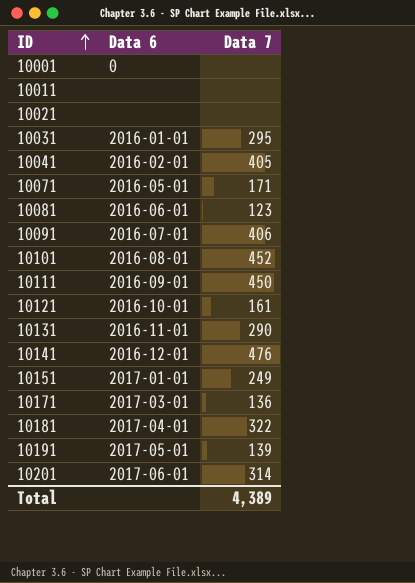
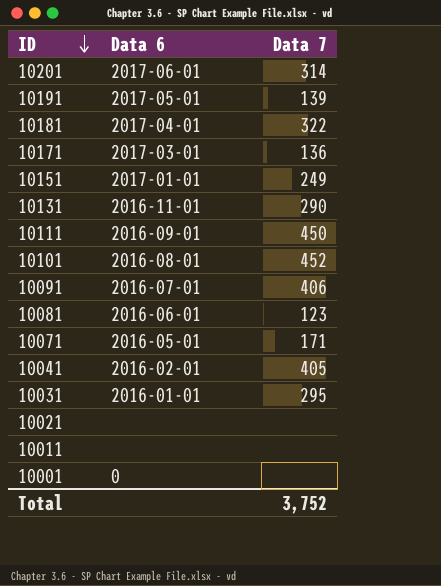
row order: ID ascending -> ID descending
row 10121: 2016-10-01 | 161 -> none
row 10141: 2016-12-01 | 476 -> none
Total | Data 7: 4,389 -> 3,752

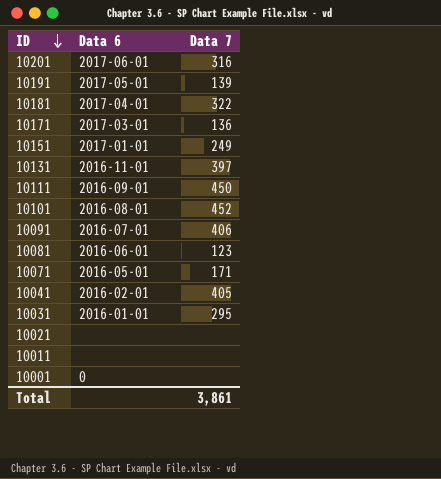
10201 | Data 7: 314 -> 316
10131 | Data 7: 290 -> 397
Total | Data 7: 3,752 -> 3,861

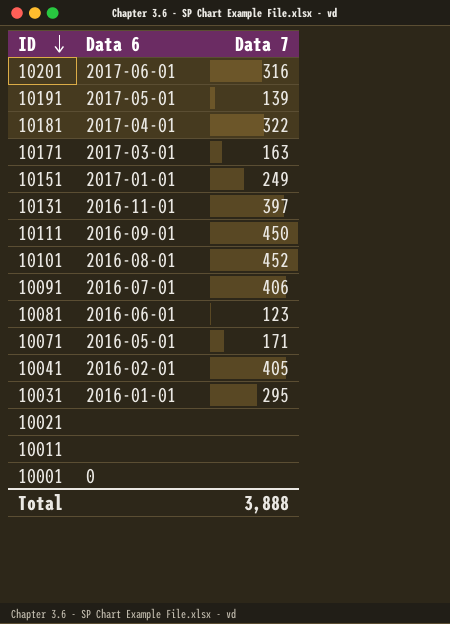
10171 | Data 7: 136 -> 163
Total | Data 7: 3,861 -> 3,888

